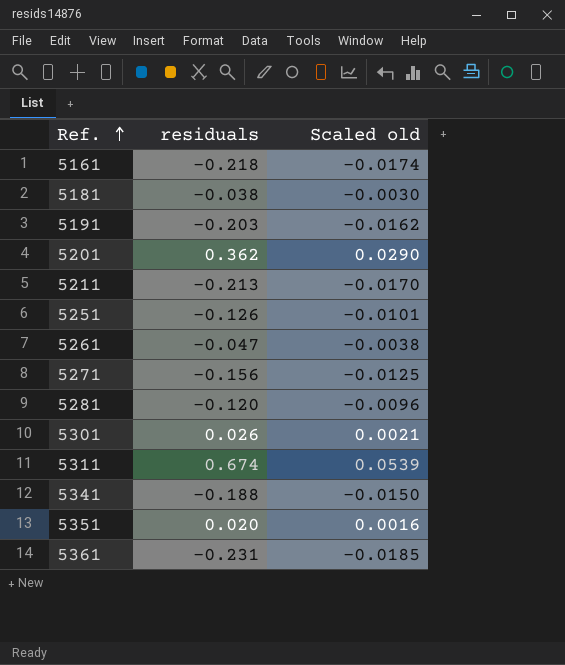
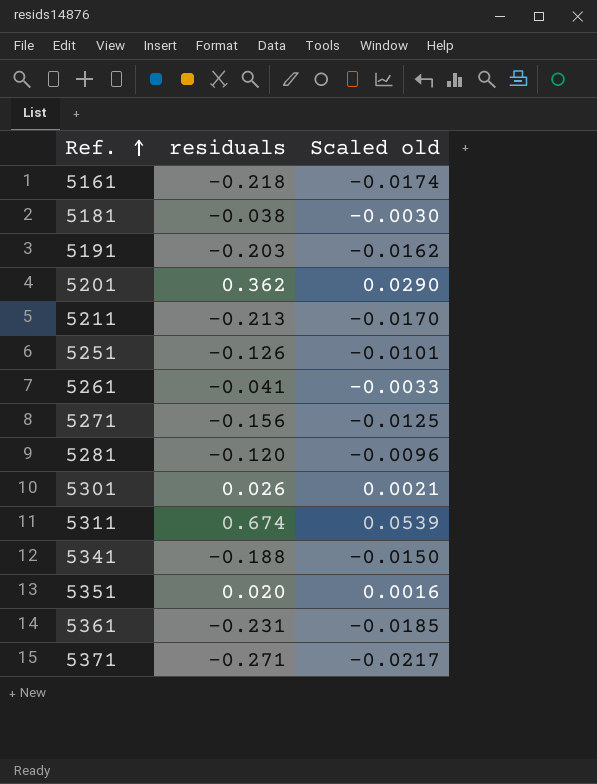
5261 | residuals: -0.047 -> -0.041
5261 | Scaled old: -0.0038 -> -0.0033
row 5371: none -> -0.271 | -0.0217

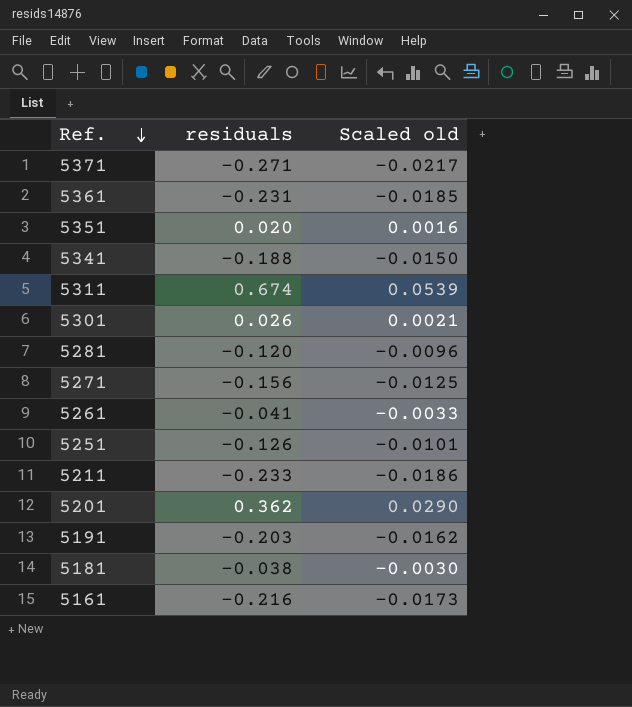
row order: Ref. ascending -> Ref. descending
5211 | residuals: -0.213 -> -0.233
5211 | Scaled old: -0.0170 -> -0.0186
5161 | residuals: -0.218 -> -0.216
5161 | Scaled old: -0.0174 -> -0.0173

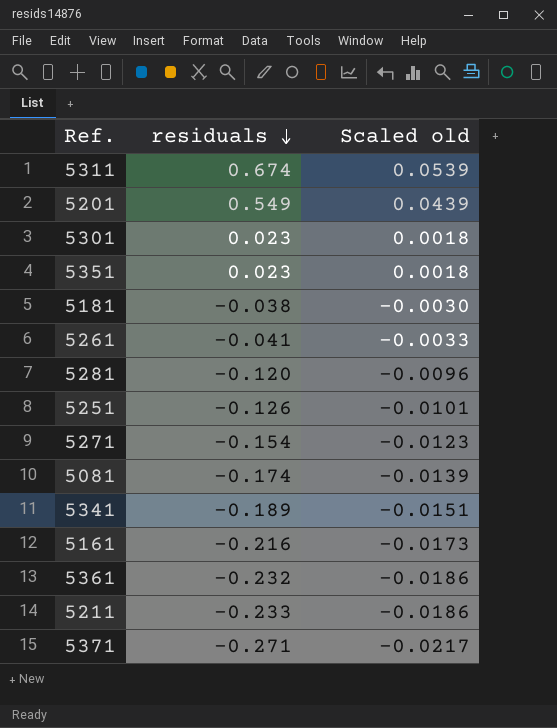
row order: Ref. descending -> residuals descending
row 5191: -0.203 | -0.0162 -> none
5201 | residuals: 0.362 -> 0.549
5201 | Scaled old: 0.0290 -> 0.0439
5301 | residuals: 0.026 -> 0.023
5301 | Scaled old: 0.0021 -> 0.0018
5351 | residuals: 0.020 -> 0.023
5351 | Scaled old: 0.0016 -> 0.0018
5271 | residuals: -0.156 -> -0.154
5271 | Scaled old: -0.0125 -> -0.0123
row 5081: none -> -0.174 | -0.0139
5341 | residuals: -0.188 -> -0.189
5341 | Scaled old: -0.0150 -> -0.0151
5361 | residuals: -0.231 -> -0.232
5361 | Scaled old: -0.0185 -> -0.0186

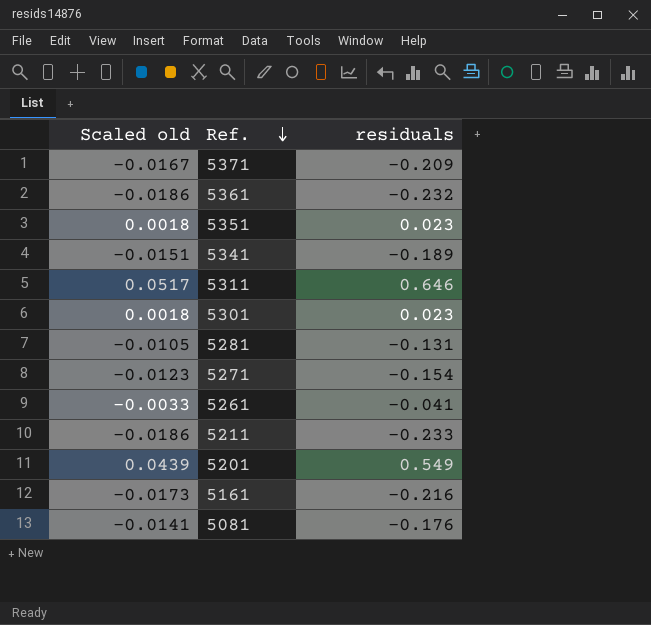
row order: residuals descending -> Ref. descending
column Scaled old | position: 3 -> 1
row 5181: -0.038 | -0.0030 -> none
row 5251: -0.126 | -0.0101 -> none
5371 | Scaled old: -0.0217 -> -0.0167
5371 | residuals: -0.271 -> -0.209
5311 | Scaled old: 0.0539 -> 0.0517
5311 | residuals: 0.674 -> 0.646
5281 | Scaled old: -0.0096 -> -0.0105
5281 | residuals: -0.120 -> -0.131
5081 | Scaled old: -0.0139 -> -0.0141
5081 | residuals: -0.174 -> -0.176

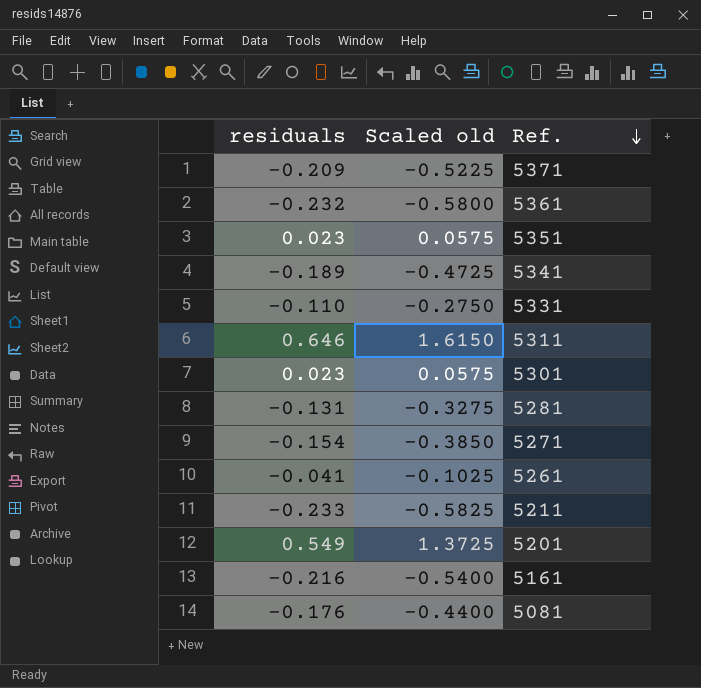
column residuals | position: 3 -> 1
column Scaled old | formula: [residuals] * 0.08 -> [residuals] * 2.5
row 5331: none -> -0.110 | -0.2750

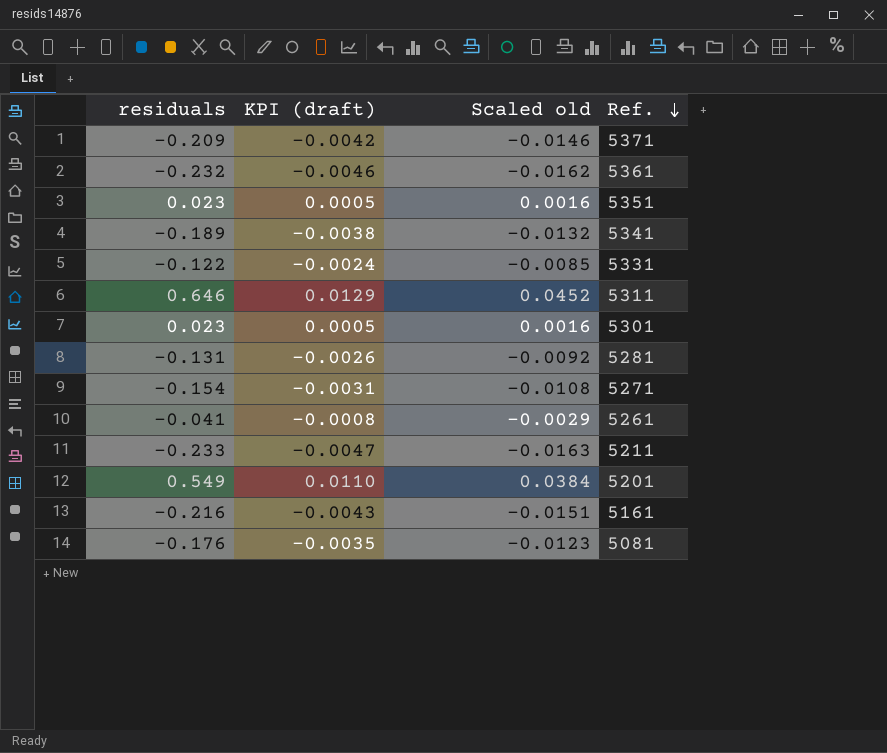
column KPI (draft) | formula: none -> [residuals] * 0.02
column Scaled old | formula: [residuals] * 2.5 -> [residuals] * 0.07
5331 | residuals: -0.110 -> -0.122

